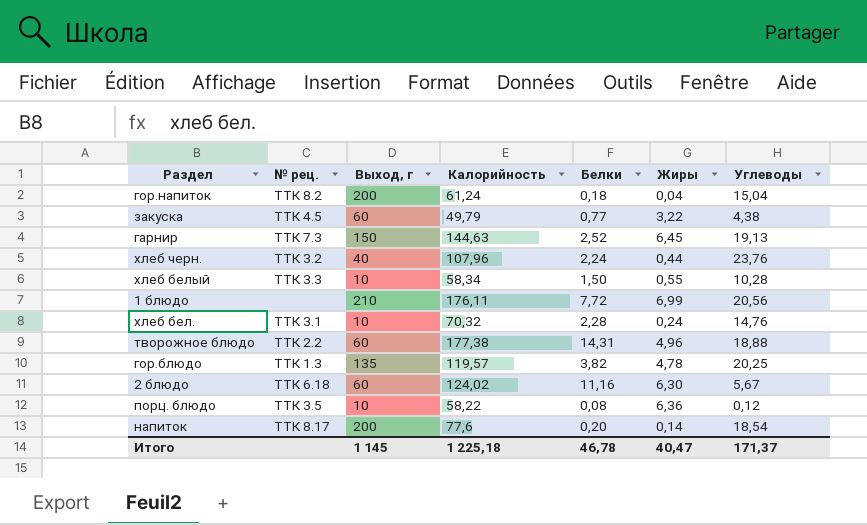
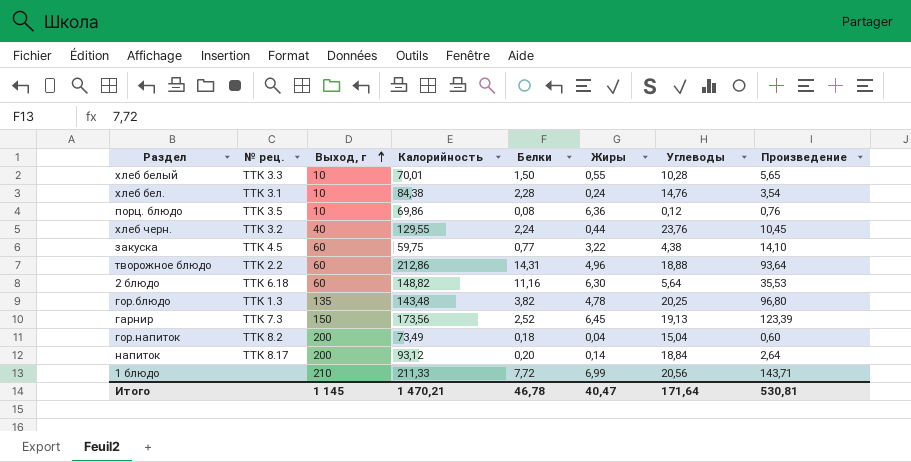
row order: none -> Выход, г ascending
column Произведение | formula: none -> [Жиры] * [Углеводы]
хлеб белый | Калорийность: 58,34 -> 70,01
хлеб бел. | Калорийность: 70,32 -> 84,38
порц. блюдо | Калорийность: 58,22 -> 69,86
хлеб черн. | Калорийность: 107,96 -> 129,55
закуска | Калорийность: 49,79 -> 59,75
творожное блюдо | Калорийность: 177,38 -> 212,86
2 блюдо | Калорийность: 124,02 -> 148,82
2 блюдо | Углеводы: 5,67 -> 5,64
гор.блюдо | Калорийность: 119,57 -> 143,48
гарнир | Калорийность: 144,63 -> 173,56
гор.напиток | Калорийность: 61,24 -> 73,49
напиток | Калорийность: 77,6 -> 93,12
напиток | Углеводы: 18,54 -> 18,84
1 блюдо | Калорийность: 176,11 -> 211,33
Итого | Калорийность: 1 225,18 -> 1 470,21
Итого | Углеводы: 171,37 -> 171,64

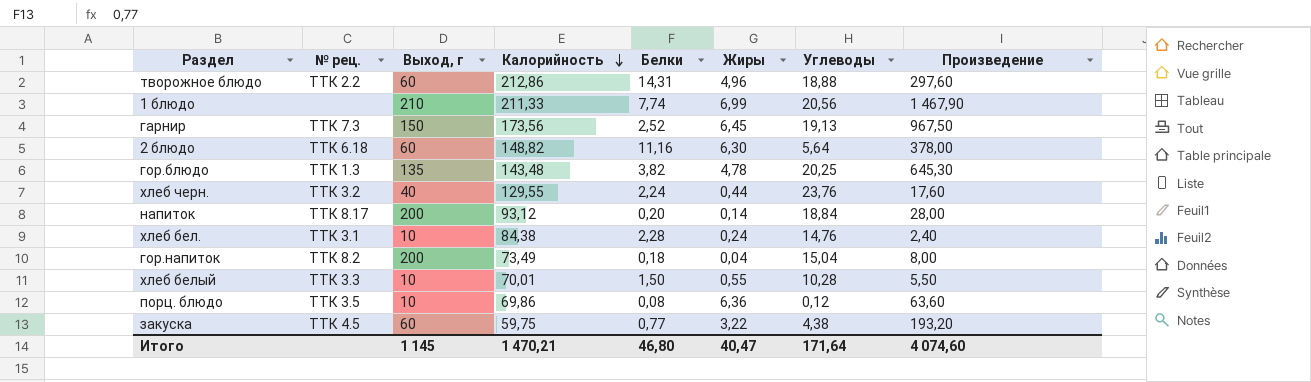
row order: Выход, г ascending -> Калорийность descending
column Произведение | formula: [Жиры] * [Углеводы] -> [Выход, г] * [Жиры]
1 блюдо | Белки: 7,72 -> 7,74
Итого | Белки: 46,78 -> 46,80
Итого | Произведение: 530,81 -> 4 074,60

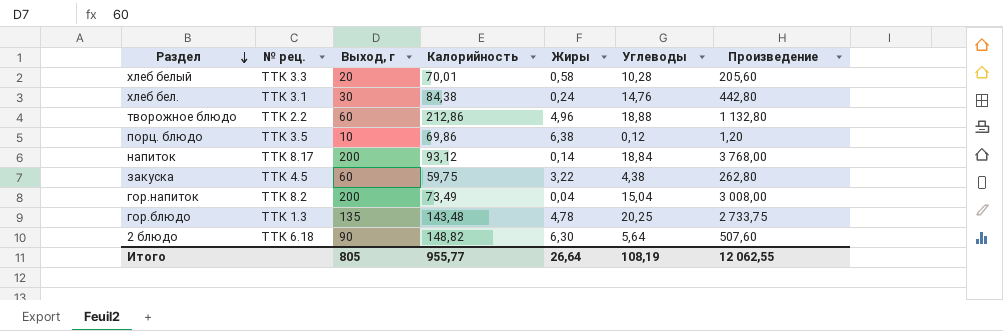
row order: Калорийность descending -> Раздел descending
column Белки | position: 5 -> none
column Произведение | formula: [Выход, г] * [Жиры] -> [Выход, г] * [Углеводы]
row 1 блюдо: none | 210 | 211,33 | 7,74 | 6,99 | 20,56 | 1 467,90 -> none
row гарнир: ТТК 7.3 | 150 | 173,56 | 2,52 | 6,45 | 19,13 | 967,50 -> none
row хлеб черн.: ТТК 3.2 | 40 | 129,55 | 2,24 | 0,44 | 23,76 | 17,60 -> none
хлеб белый | Выход, г: 10 -> 20
хлеб белый | Жиры: 0,55 -> 0,58
хлеб бел. | Выход, г: 10 -> 30
порц. блюдо | Жиры: 6,36 -> 6,38
2 блюдо | Выход, г: 60 -> 90
Итого | Выход, г: 1 145 -> 805
Итого | Калорийность: 1 470,21 -> 955,77
Итого | Жиры: 40,47 -> 26,64
Итого | Углеводы: 171,64 -> 108,19
Итого | Произведение: 4 074,60 -> 12 062,55

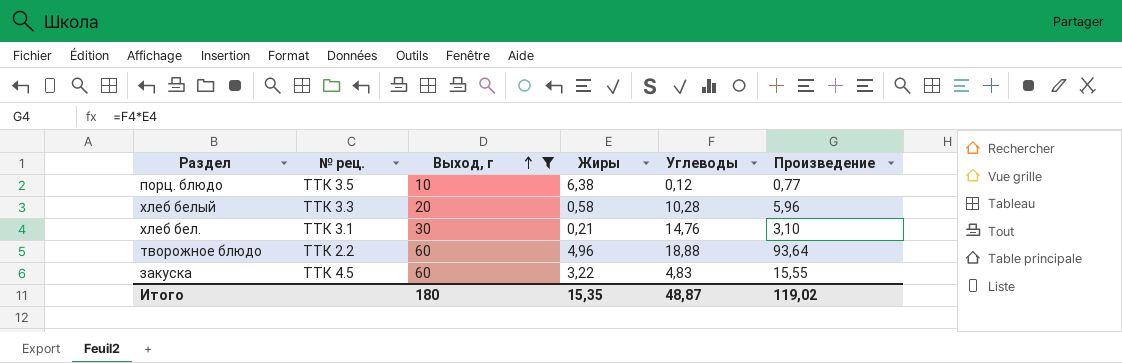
filter: none -> Выход, г <= 60
row order: Раздел descending -> Выход, г ascending
column Калорийность | position: 4 -> none
column Произведение | formula: [Выход, г] * [Углеводы] -> [Жиры] * [Углеводы]
хлеб бел. | Жиры: 0,24 -> 0,21
закуска | Углеводы: 4,38 -> 4,83
Итого | Выход, г: 805 -> 180
Итого | Жиры: 26,64 -> 15,35
Итого | Углеводы: 108,19 -> 48,87
Итого | Произведение: 12 062,55 -> 119,02

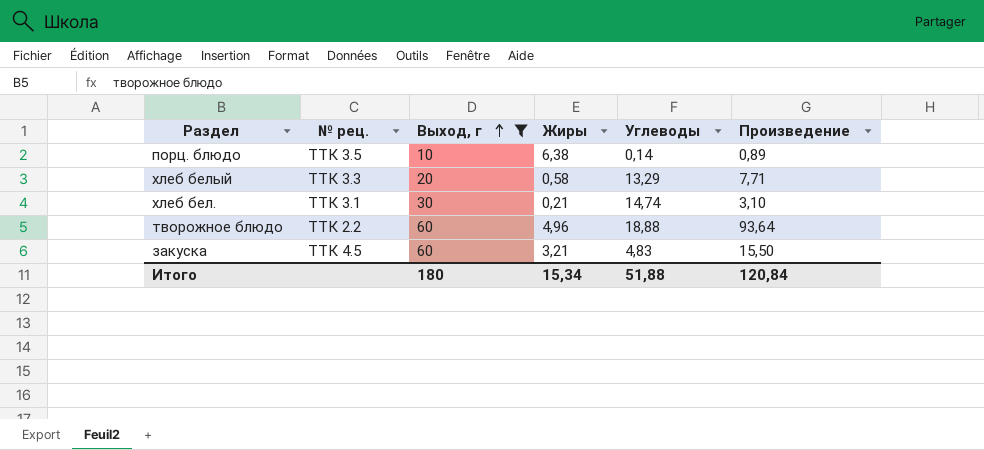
порц. блюдо | Углеводы: 0,12 -> 0,14
порц. блюдо | Произведение: 0,77 -> 0,89
хлеб белый | Углеводы: 10,28 -> 13,29
хлеб белый | Произведение: 5,96 -> 7,71
хлеб бел. | Углеводы: 14,76 -> 14,74
закуска | Жиры: 3,22 -> 3,21
закуска | Произведение: 15,55 -> 15,50
Итого | Жиры: 15,35 -> 15,34
Итого | Углеводы: 48,87 -> 51,88
Итого | Произведение: 119,02 -> 120,84

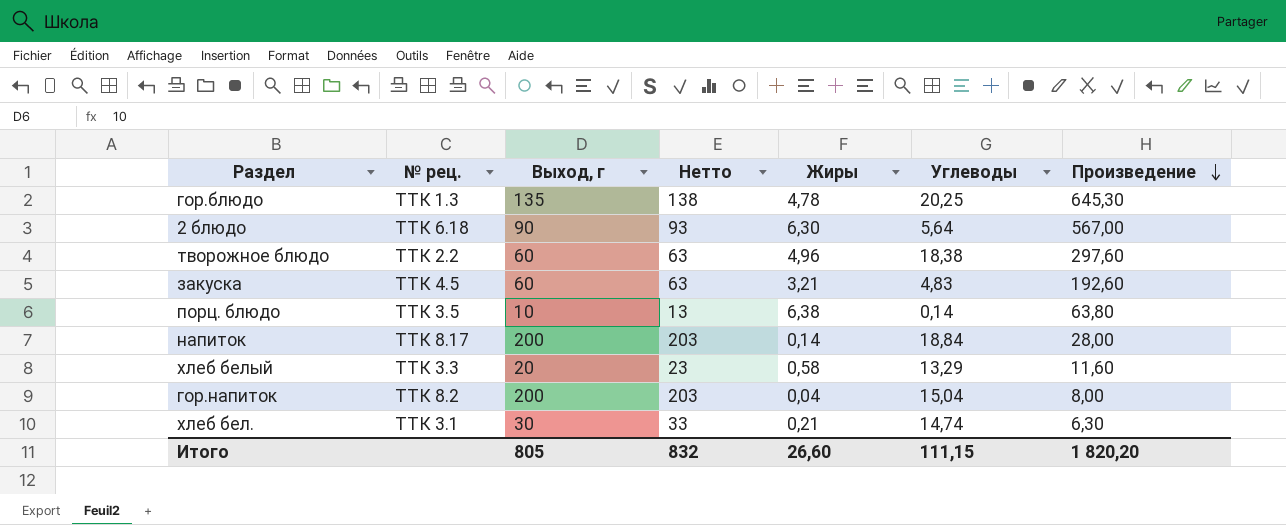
filter: Выход, г <= 60 -> none
row order: Выход, г ascending -> Произведение descending
column Нетто | formula: none -> [Выход, г] + 3
column Произведение | formula: [Жиры] * [Углеводы] -> [Выход, г] * [Жиры]
творожное блюдо | Углеводы: 18,88 -> 18,38
Итого | Выход, г: 180 -> 805
Итого | Жиры: 15,34 -> 26,60
Итого | Углеводы: 51,88 -> 111,15
Итого | Произведение: 120,84 -> 1 820,20

